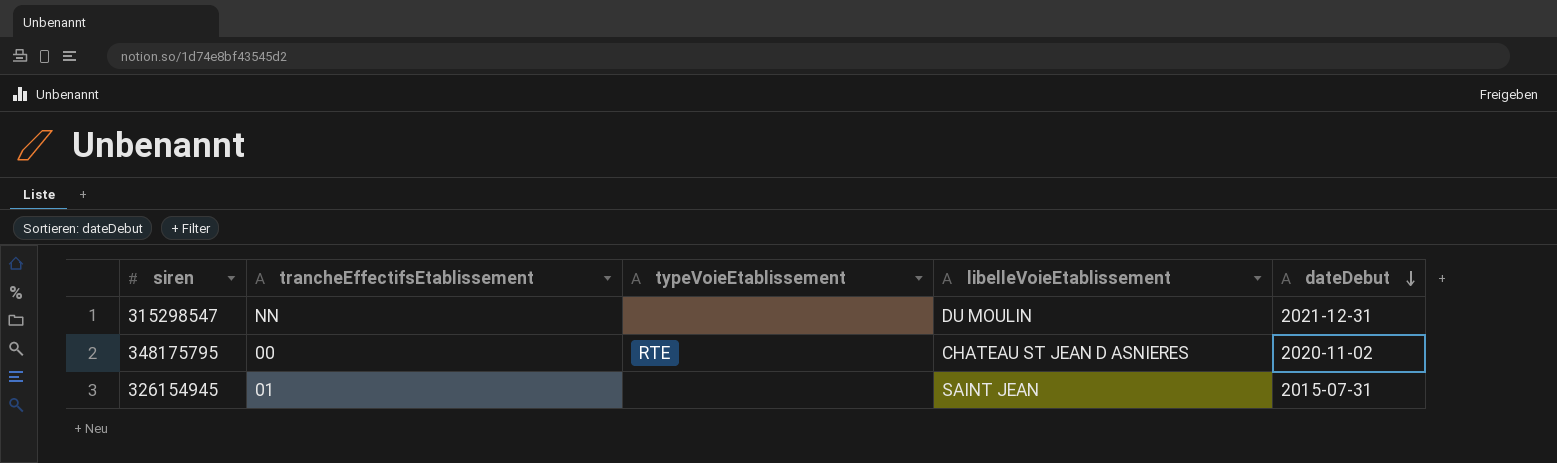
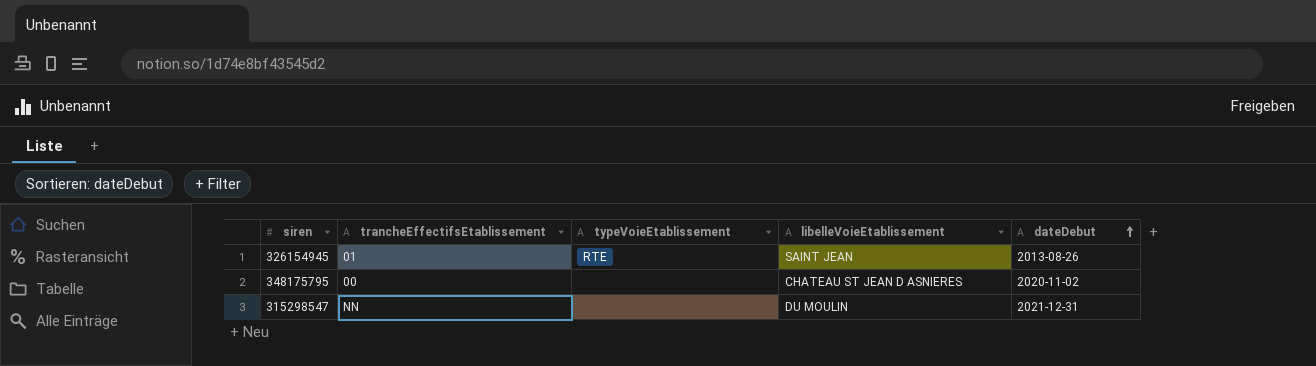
row order: dateDebut descending -> dateDebut ascending
326154945 | typeVoieEtablissement: none -> RTE
326154945 | dateDebut: 2015-07-31 -> 2013-08-26
348175795 | typeVoieEtablissement: RTE -> none

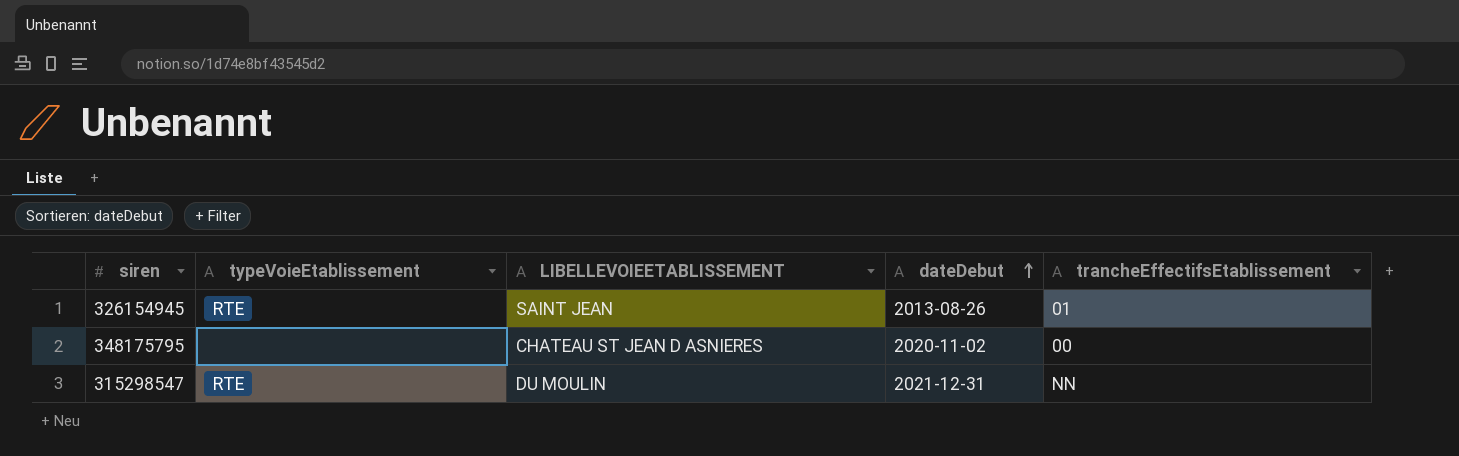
column name: libelleVoieEtablissement -> LIBELLEVOIEETABLISSEMENT
column trancheEffectifsEtablissement | position: 2 -> 5
315298547 | typeVoieEtablissement: none -> RTE

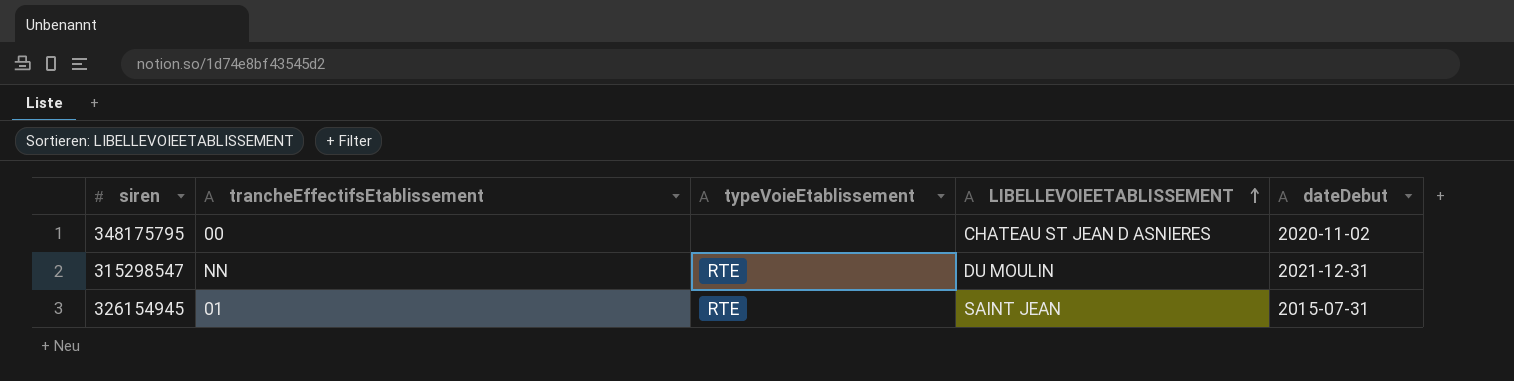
row order: dateDebut ascending -> LIBELLEVOIEETABLISSEMENT ascending
column trancheEffectifsEtablissement | position: 5 -> 2
326154945 | dateDebut: 2013-08-26 -> 2015-07-31

